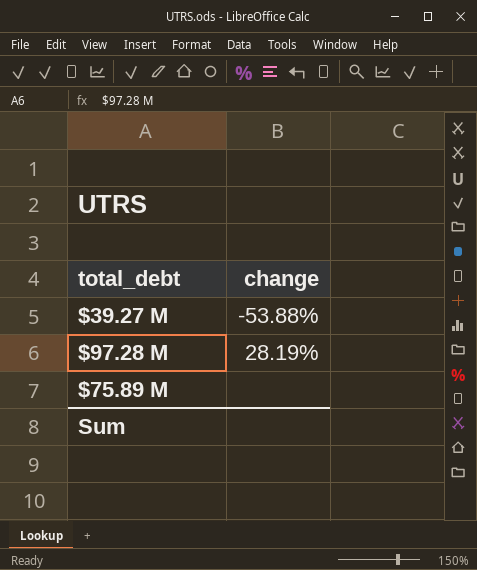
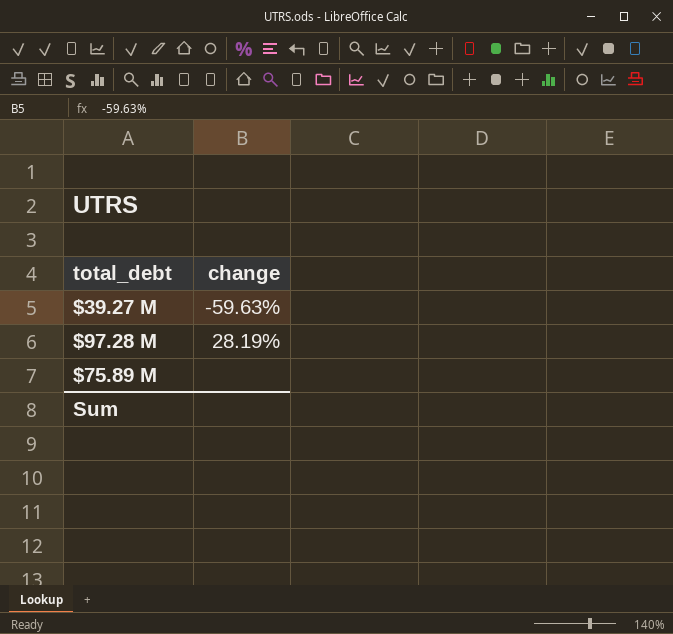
$39.27 M | change: -53.88% -> -59.63%

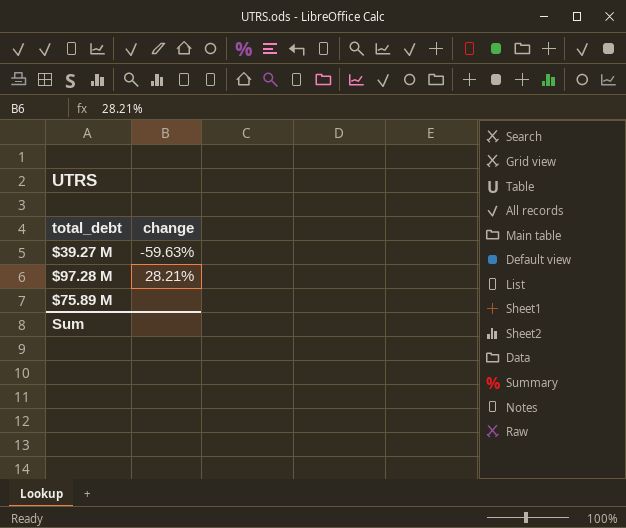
$97.28 M | change: 28.19% -> 28.21%

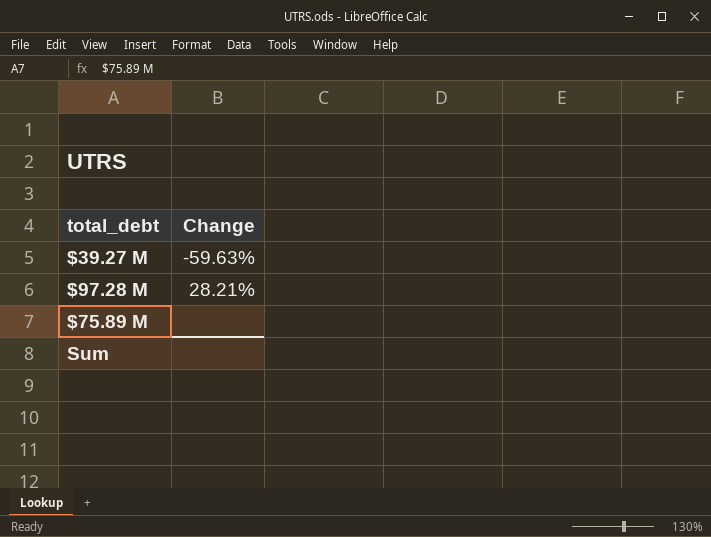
column name: change -> Change

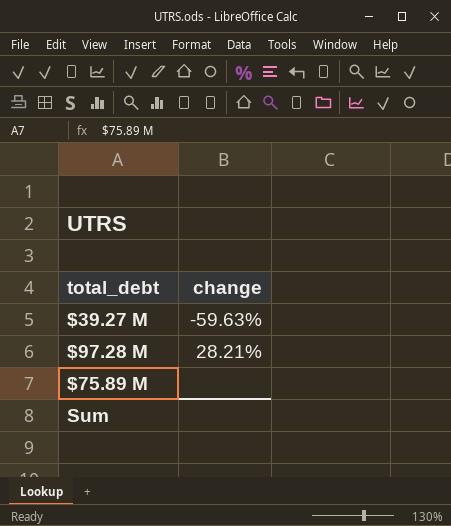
column name: Change -> change

